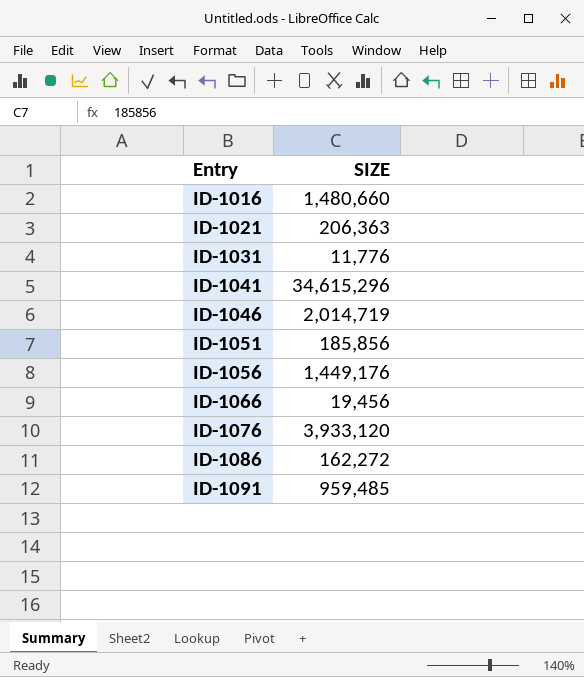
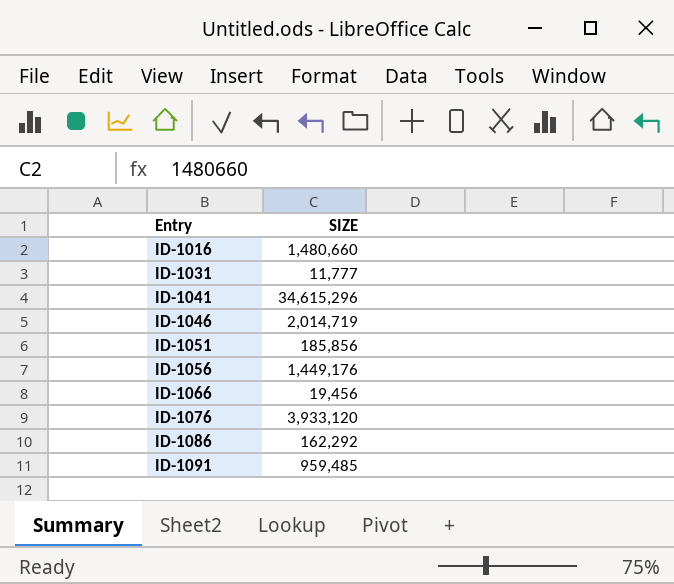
row ID-1021: 206,363 -> none
ID-1031 | SIZE: 11,776 -> 11,777
ID-1086 | SIZE: 162,272 -> 162,292

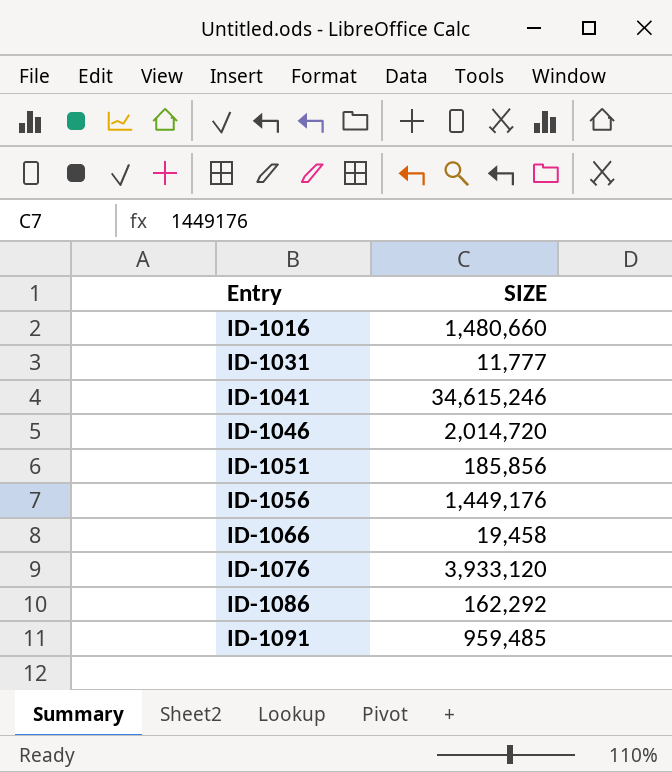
ID-1041 | SIZE: 34,615,296 -> 34,615,246
ID-1046 | SIZE: 2,014,719 -> 2,014,720
ID-1066 | SIZE: 19,456 -> 19,458

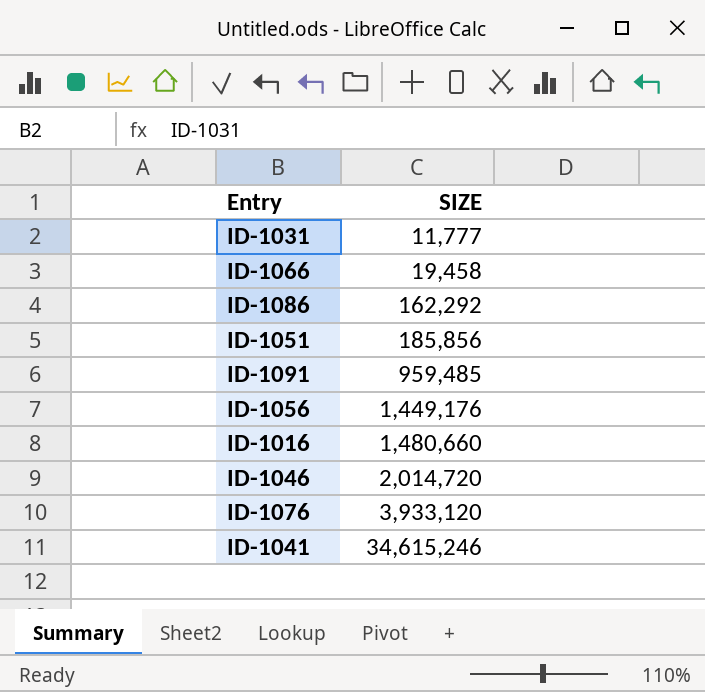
row order: Entry ascending -> SIZE ascending

